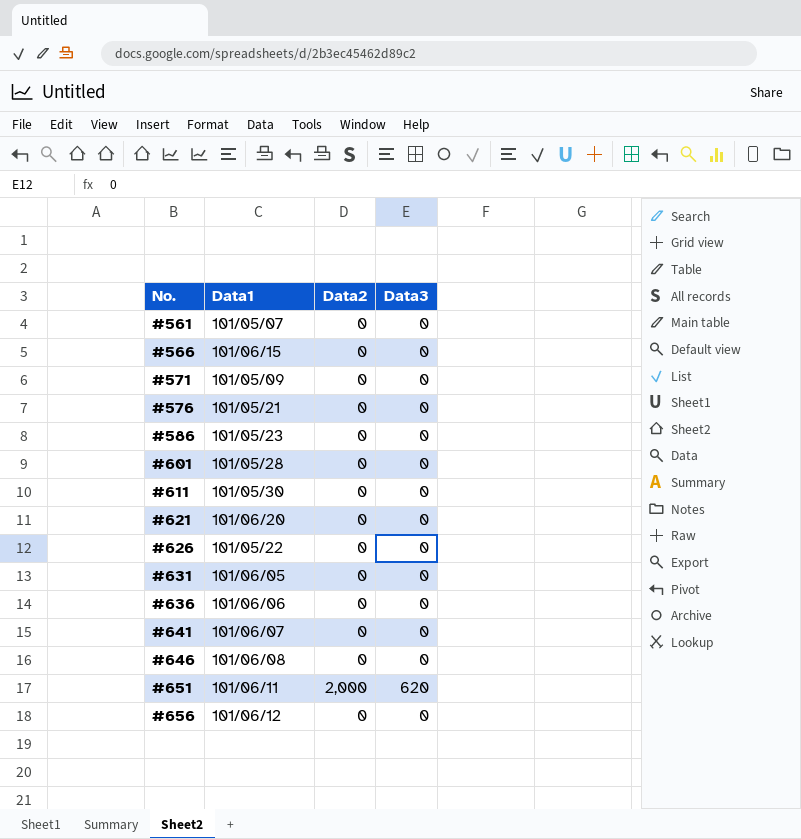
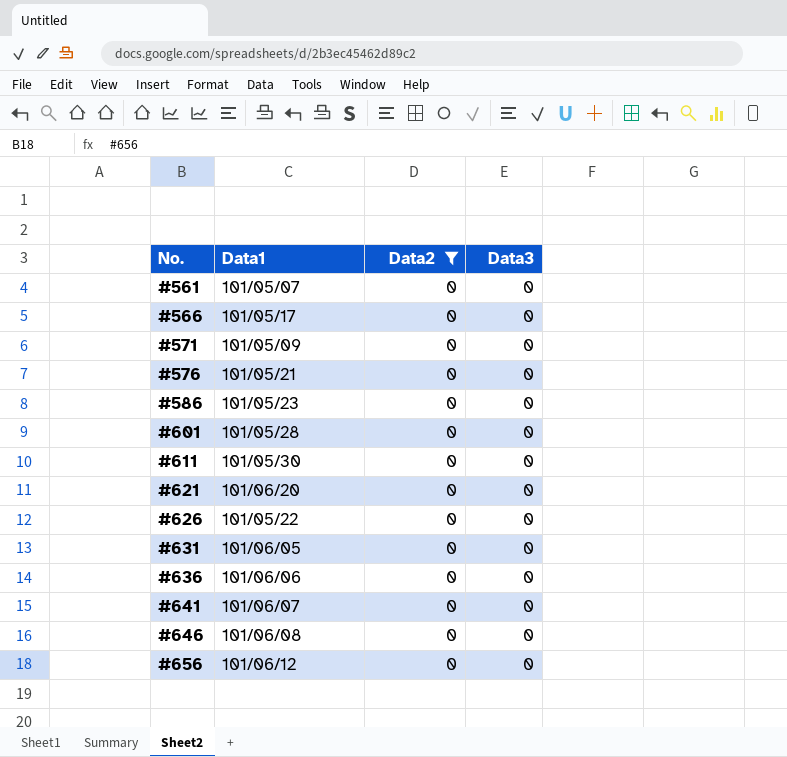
filter: none -> Data2 = 0
#566 | Data1: 101/06/15 -> 101/05/17

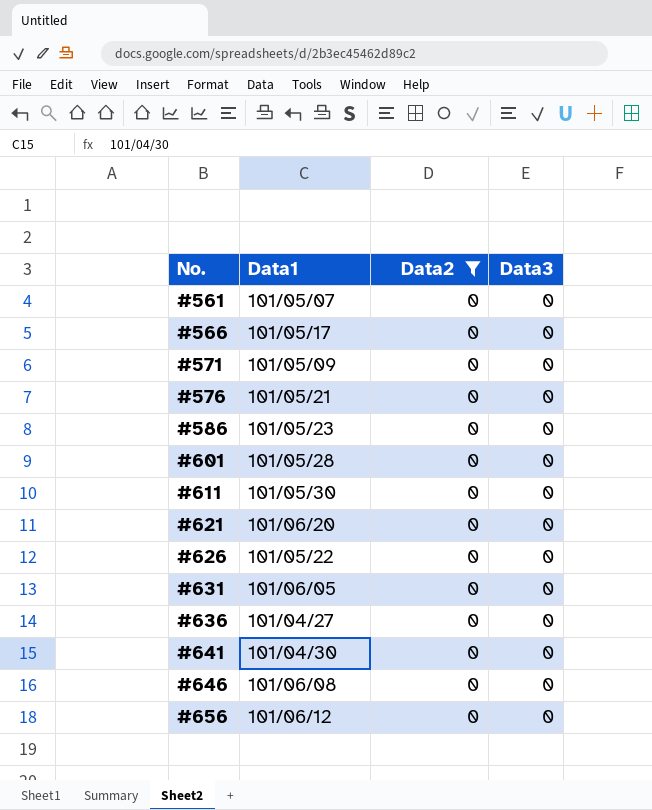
#636 | Data1: 101/06/06 -> 101/04/27
#641 | Data1: 101/06/07 -> 101/04/30

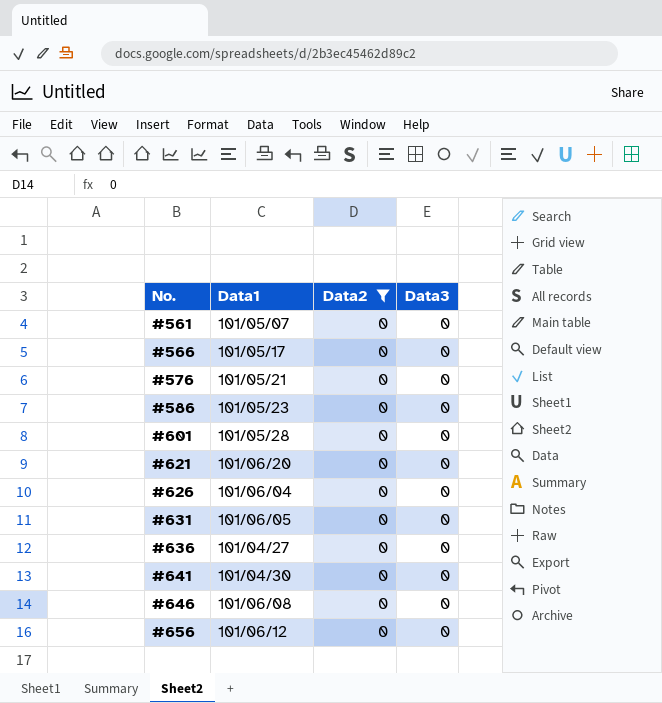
row #571: 101/05/09 | 0 | 0 -> none
row #611: 101/05/30 | 0 | 0 -> none
#626 | Data1: 101/05/22 -> 101/06/04

